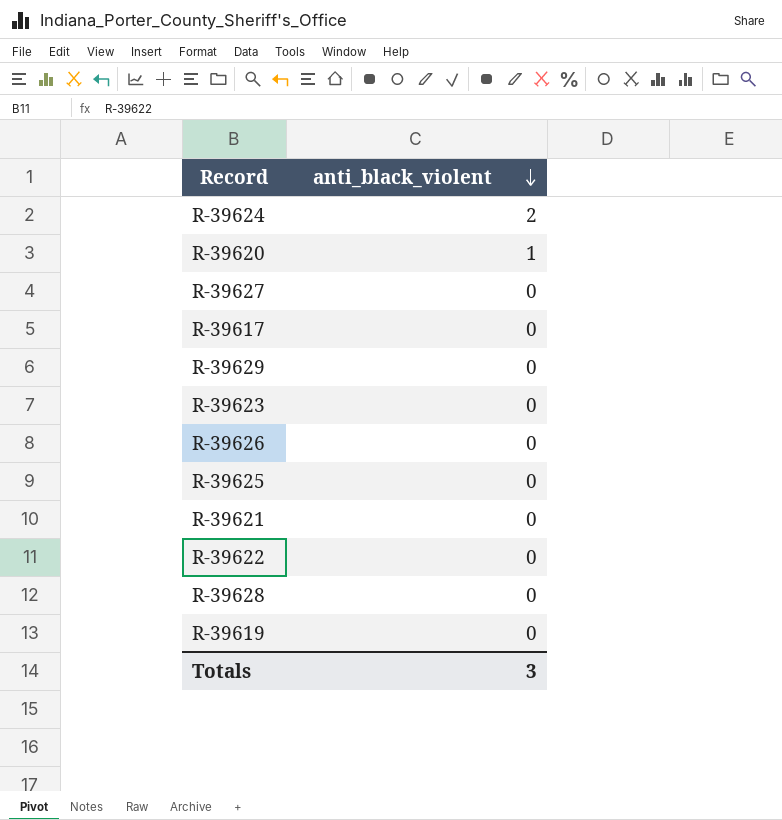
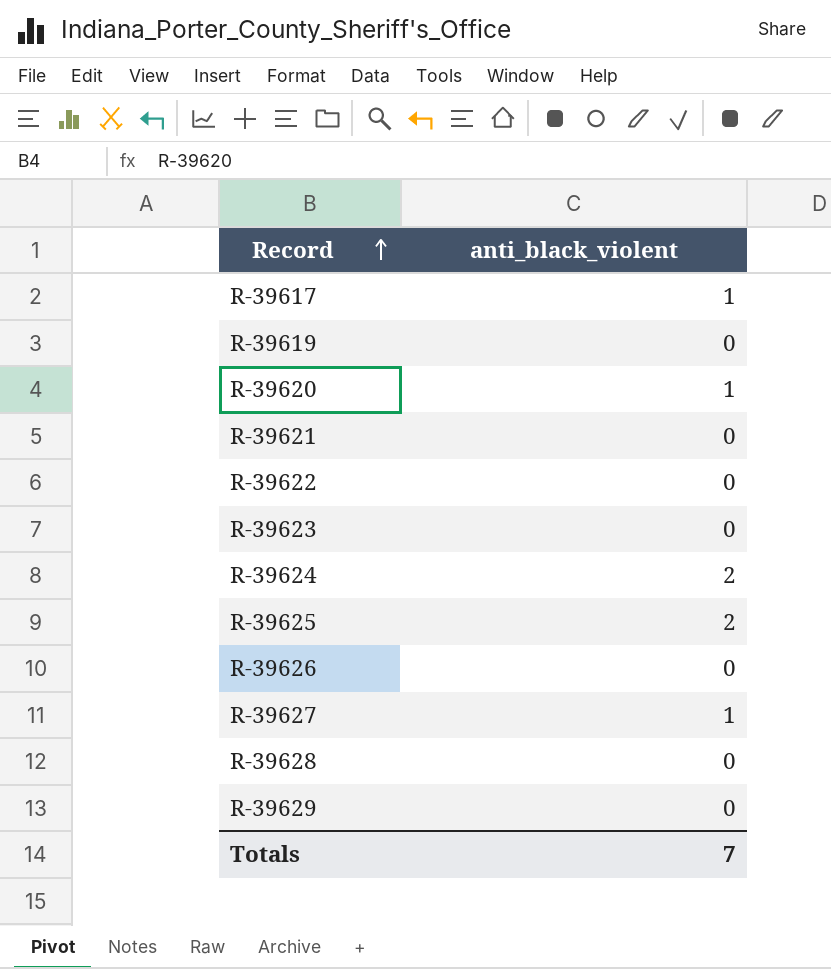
row order: anti_black_violent descending -> Record ascending
R-39617 | anti_black_violent: 0 -> 1
R-39625 | anti_black_violent: 0 -> 2
R-39627 | anti_black_violent: 0 -> 1
Totals | anti_black_violent: 3 -> 7

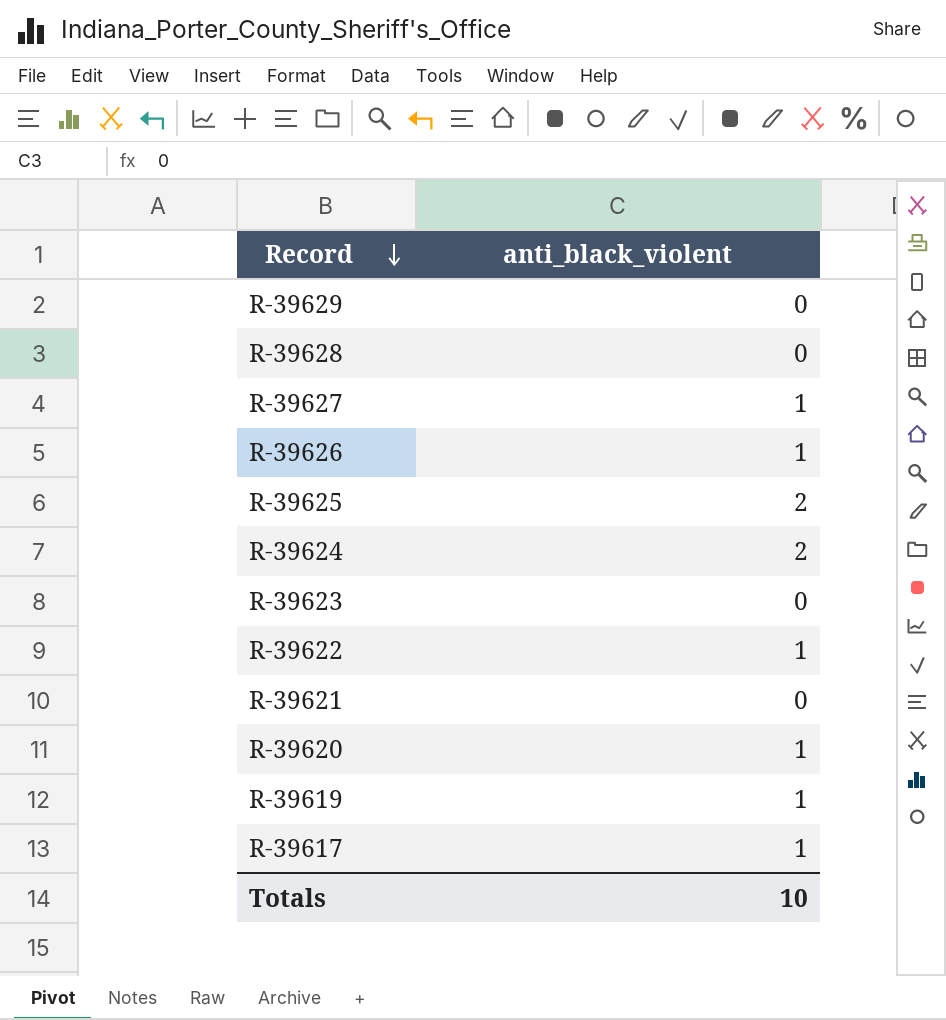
row order: Record ascending -> Record descending
R-39626 | anti_black_violent: 0 -> 1
R-39622 | anti_black_violent: 0 -> 1
R-39619 | anti_black_violent: 0 -> 1
Totals | anti_black_violent: 7 -> 10

